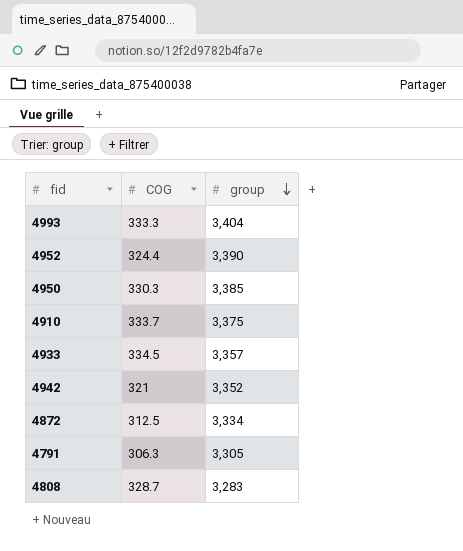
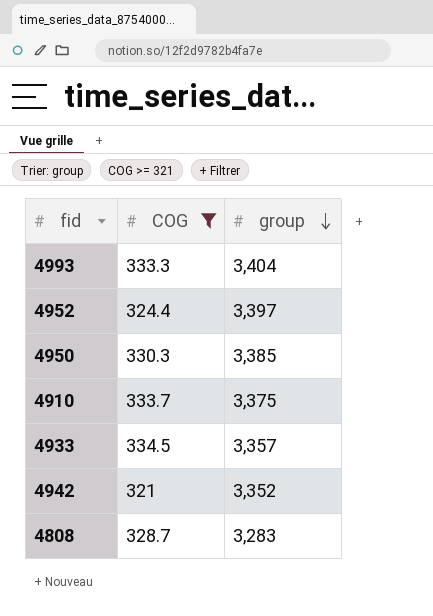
filter: none -> COG >= 321
4952 | group: 3,390 -> 3,397

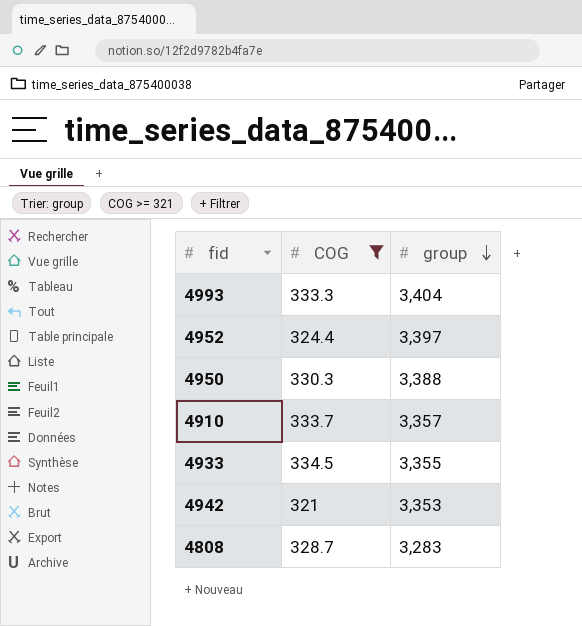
4950 | group: 3,385 -> 3,388
4910 | group: 3,375 -> 3,357
4933 | group: 3,357 -> 3,355
4942 | group: 3,352 -> 3,353

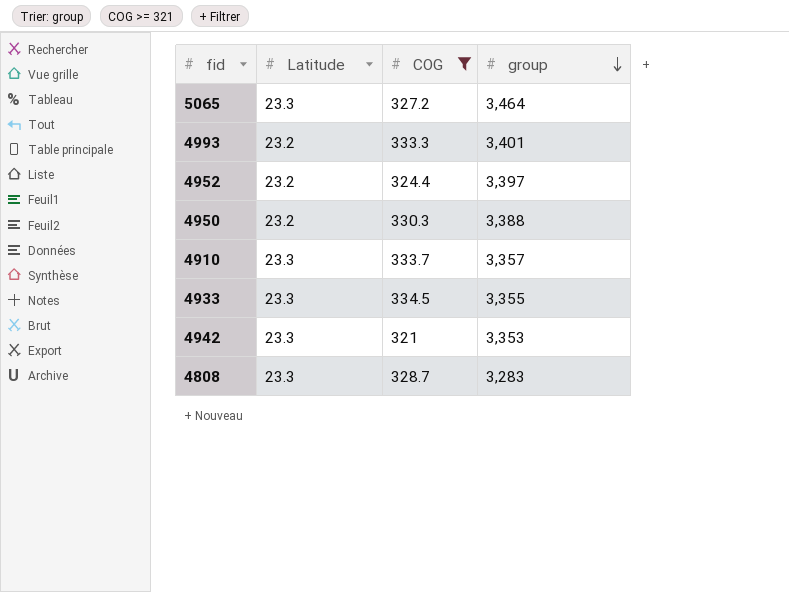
column Latitude | position: none -> 2
row 5065: none -> 23.3 | 327.2 | 3,464
4993 | group: 3,404 -> 3,401

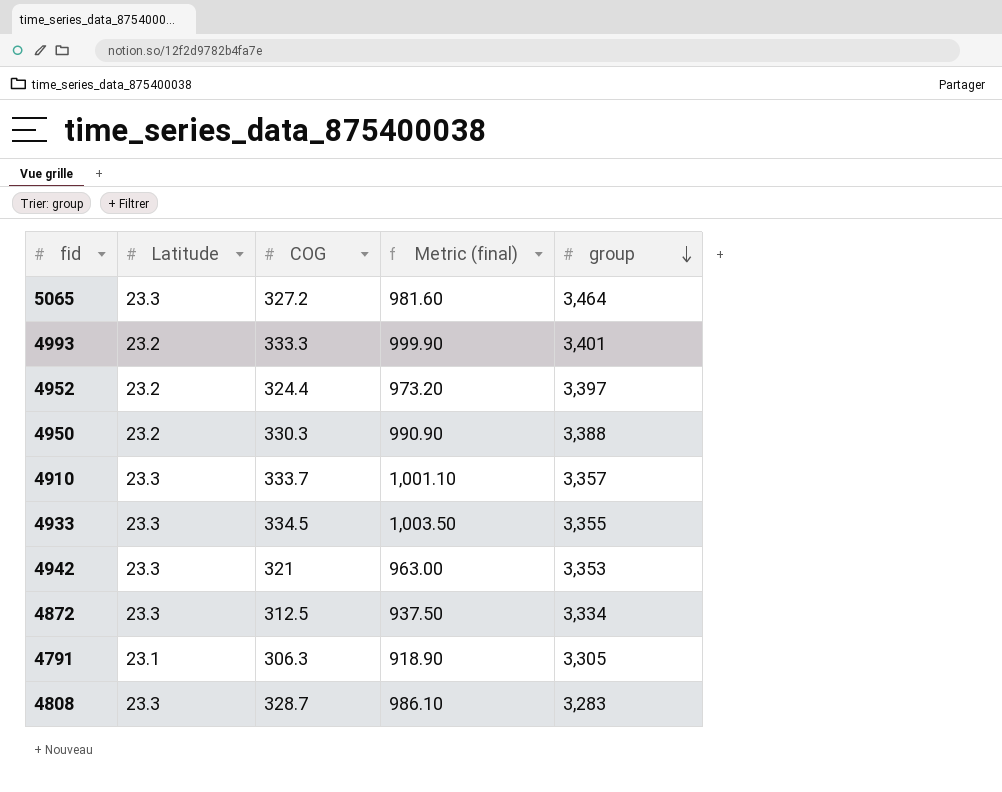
filter: COG >= 321 -> none
column Metric (final) | formula: none -> [COG] * 3

